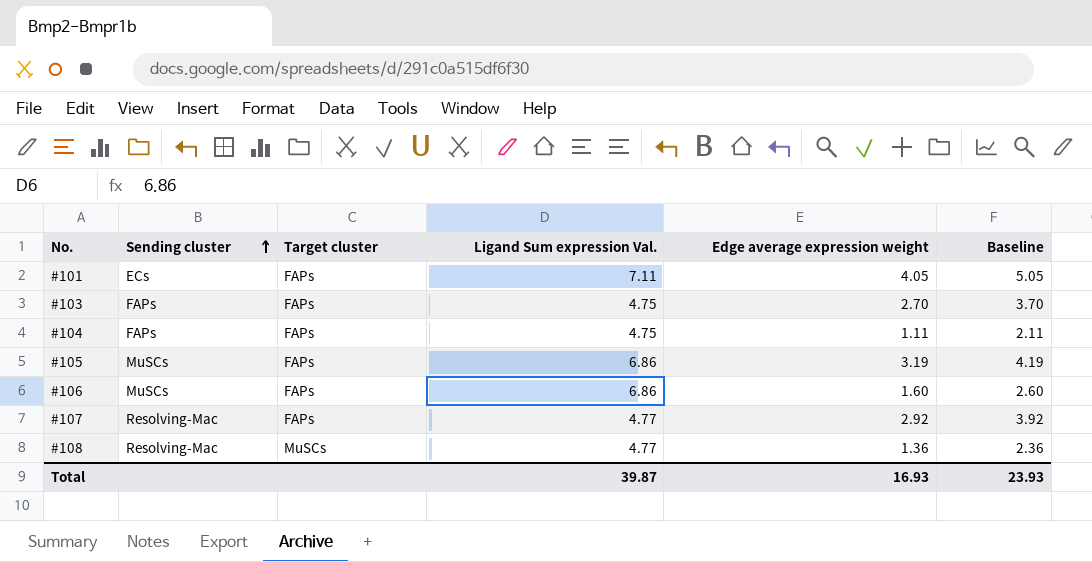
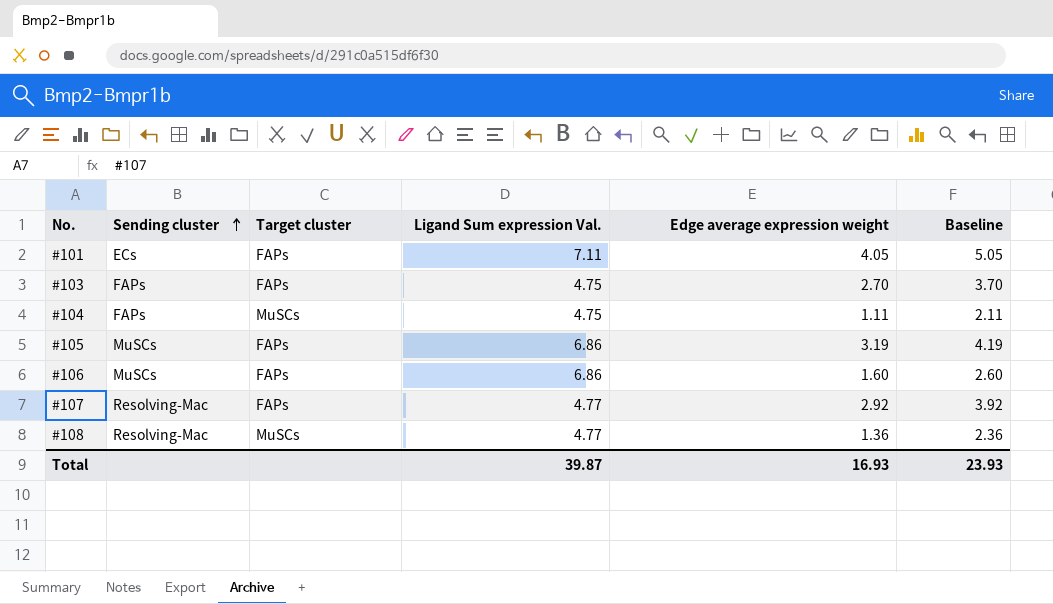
#104 | Target cluster: FAPs -> MuSCs

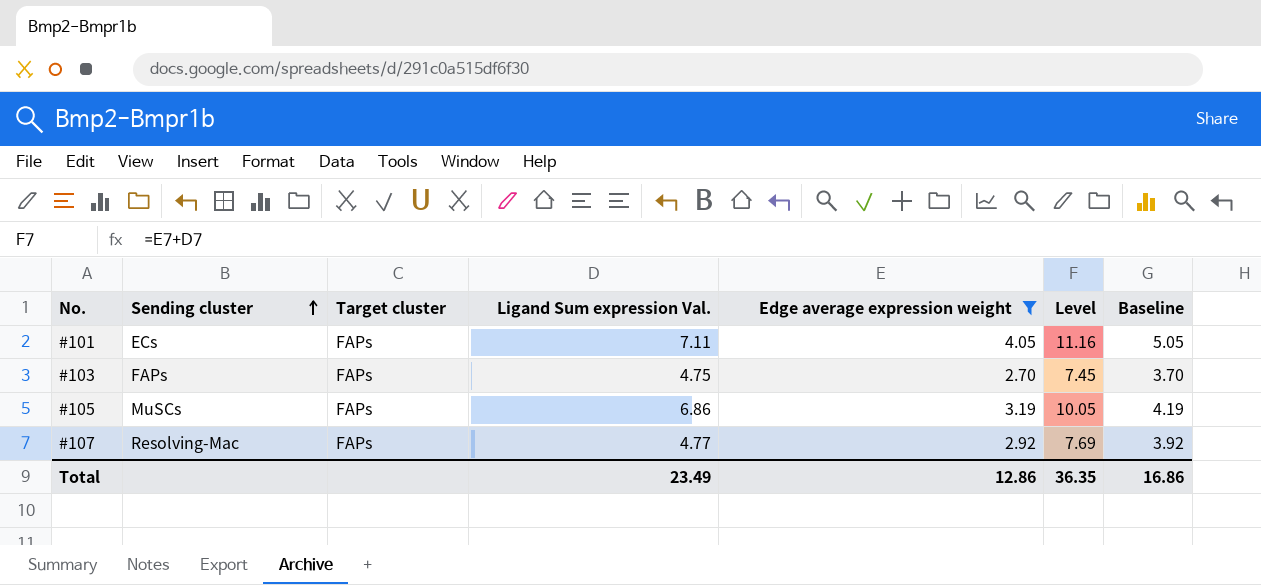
filter: none -> Edge average expression weight >= 2.70
column Level | formula: none -> [Ligand Sum expression Val.] + [Edge average expression weight]
Total | Ligand Sum expression Val.: 39.87 -> 23.49
Total | Edge average expression weight: 16.93 -> 12.86
Total | Baseline: 23.93 -> 16.86

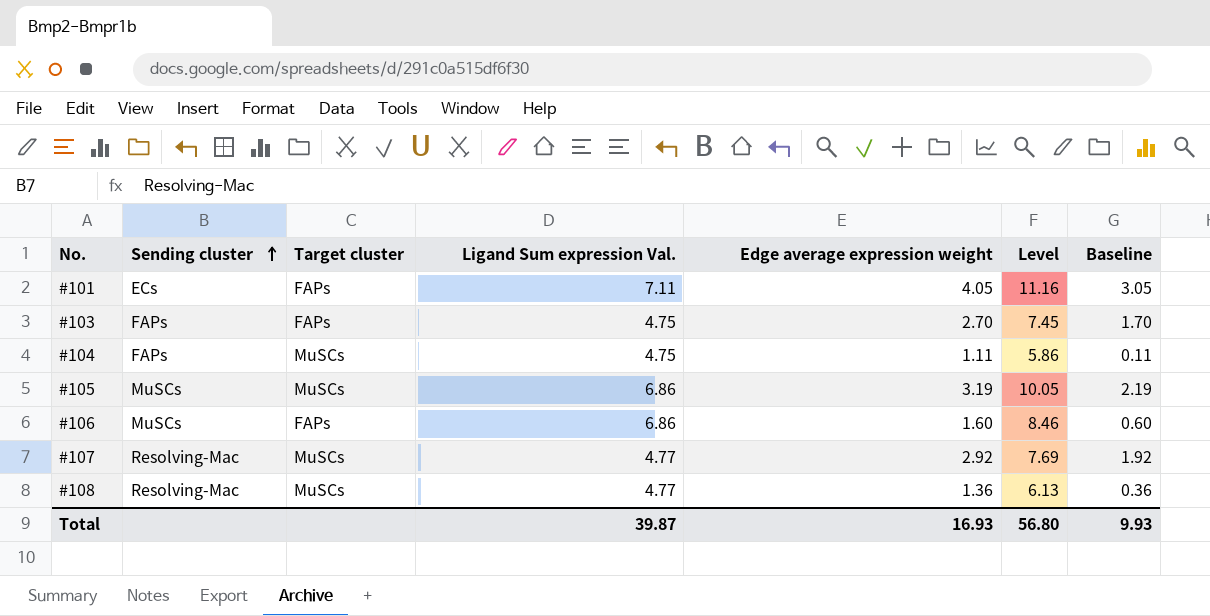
filter: Edge average expression weight >= 2.70 -> none
column Baseline | formula: [Edge average expression weight] + 1 -> [Edge average expression weight] - 1
#105 | Target cluster: FAPs -> MuSCs
#107 | Target cluster: FAPs -> MuSCs
Total | Ligand Sum expression Val.: 23.49 -> 39.87
Total | Edge average expression weight: 12.86 -> 16.93
Total | Level: 36.35 -> 56.80
Total | Baseline: 16.86 -> 9.93

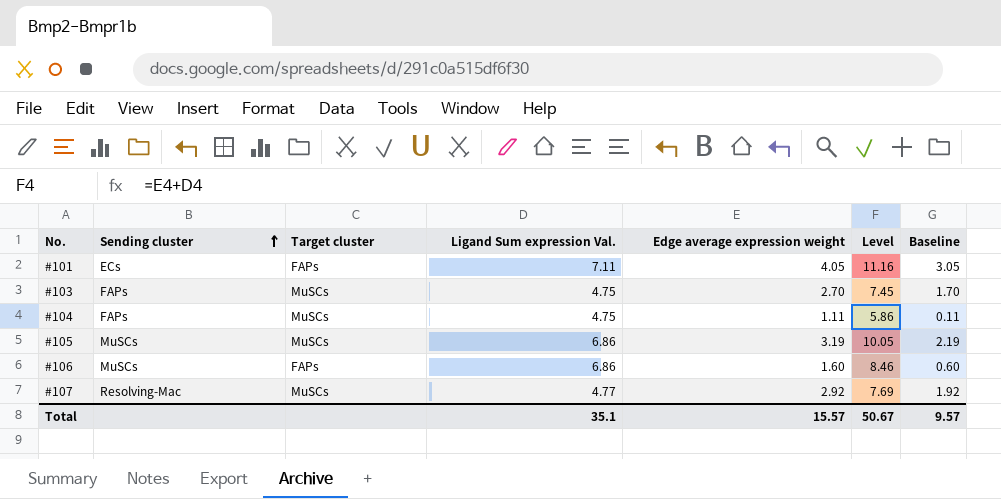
row #108: Resolving-Mac | MuSCs | 4.77 | 1.36 | 6.13 | 0.36 -> none
#103 | Target cluster: FAPs -> MuSCs
Total | Ligand Sum expression Val.: 39.87 -> 35.1
Total | Edge average expression weight: 16.93 -> 15.57
Total | Level: 56.80 -> 50.67
Total | Baseline: 9.93 -> 9.57

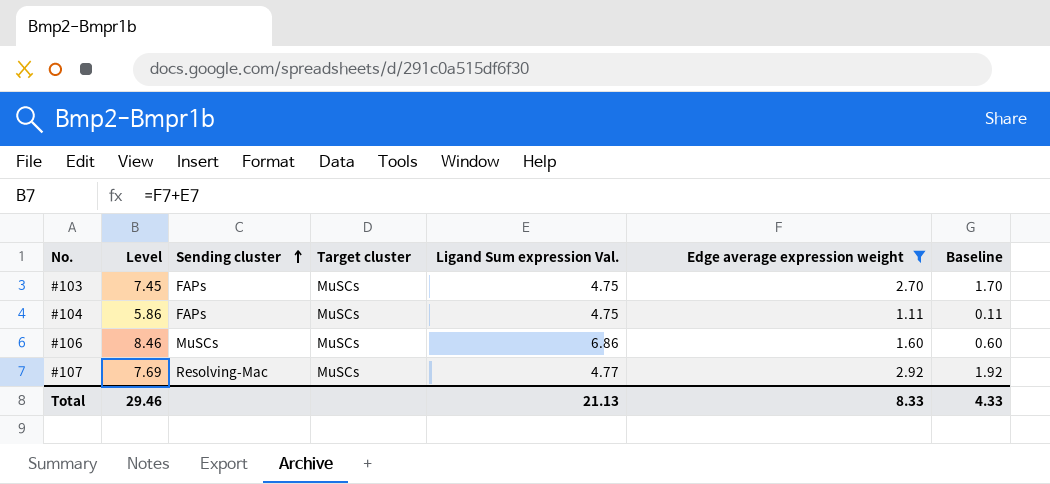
filter: none -> Edge average expression weight <= 2.92
column Level | position: 6 -> 2
#106 | Target cluster: FAPs -> MuSCs
Total | Level: 50.67 -> 29.46
Total | Ligand Sum expression Val.: 35.1 -> 21.13
Total | Edge average expression weight: 15.57 -> 8.33
Total | Baseline: 9.57 -> 4.33

